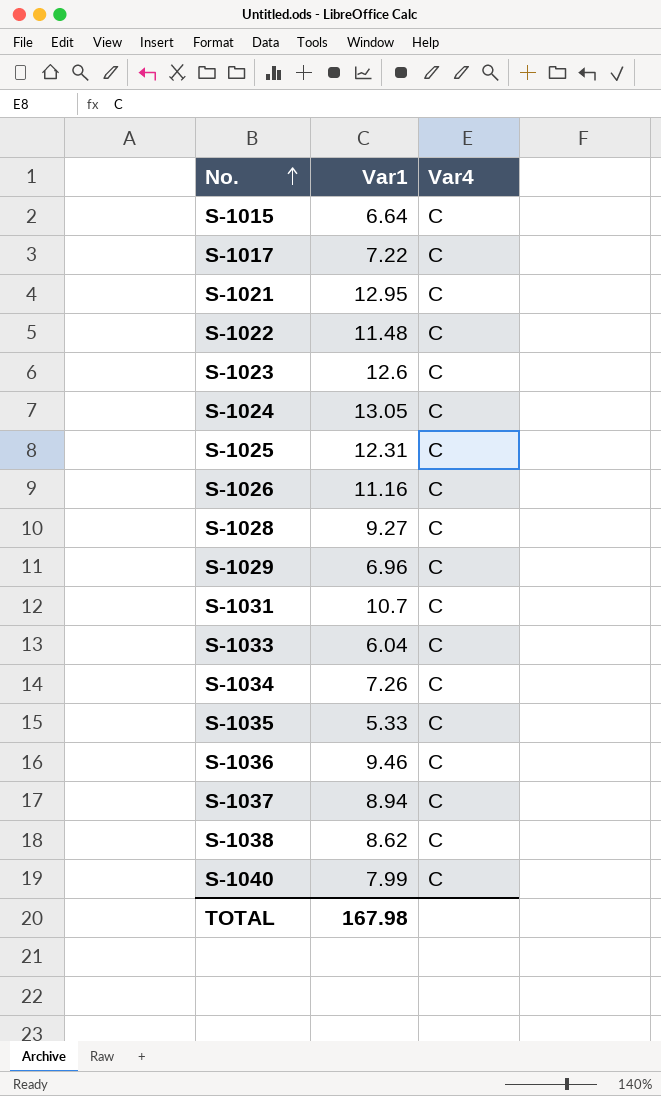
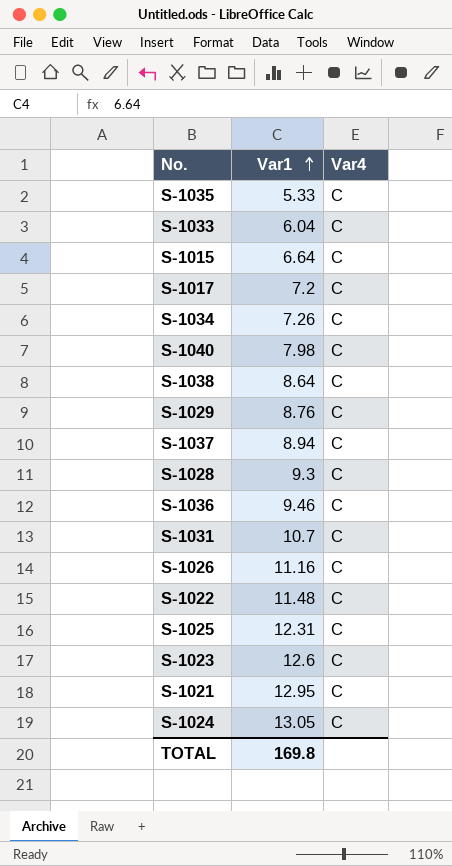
row order: No. ascending -> Var1 ascending
S-1017 | Var1: 7.22 -> 7.2
S-1040 | Var1: 7.99 -> 7.98
S-1038 | Var1: 8.62 -> 8.64
S-1029 | Var1: 6.96 -> 8.76
S-1028 | Var1: 9.27 -> 9.3
TOTAL | Var1: 167.98 -> 169.8

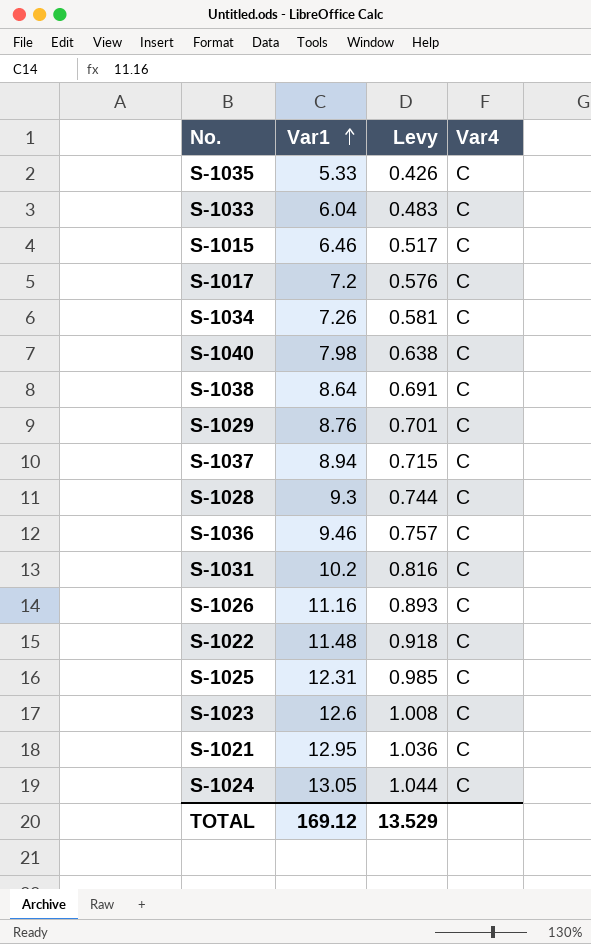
column Levy | formula: none -> [Var1] * 0.08
S-1015 | Var1: 6.64 -> 6.46
S-1031 | Var1: 10.7 -> 10.2
TOTAL | Var1: 169.8 -> 169.12

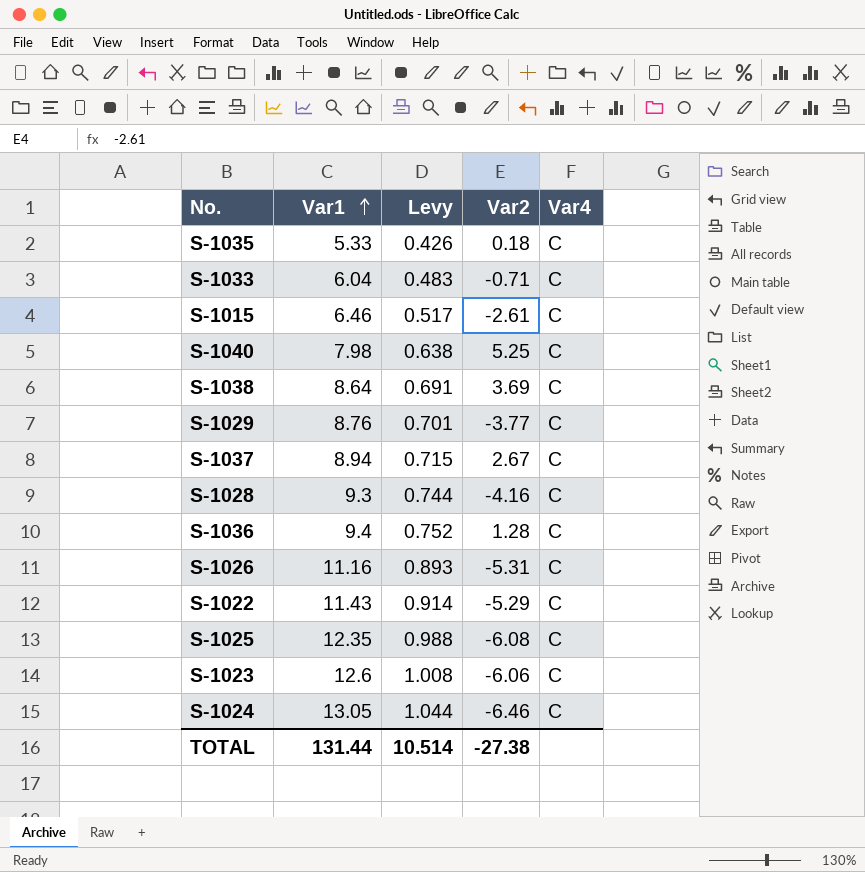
column Var2 | position: none -> 4
row S-1017: 7.2 | 0.576 | C -> none
row S-1034: 7.26 | 0.581 | C -> none
row S-1031: 10.2 | 0.816 | C -> none
row S-1021: 12.95 | 1.036 | C -> none
S-1036 | Var1: 9.46 -> 9.4
S-1036 | Levy: 0.757 -> 0.752
S-1022 | Var1: 11.48 -> 11.43
S-1022 | Levy: 0.918 -> 0.914
S-1025 | Var1: 12.31 -> 12.35
S-1025 | Levy: 0.985 -> 0.988
TOTAL | Var1: 169.12 -> 131.44
TOTAL | Levy: 13.529 -> 10.514

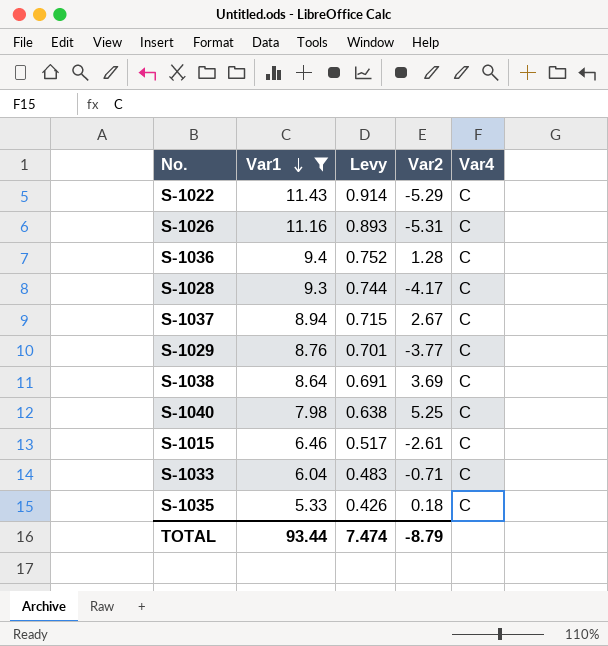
filter: none -> Var1 <= 11.43
row order: Var1 ascending -> Var1 descending
S-1028 | Var2: -4.16 -> -4.17
TOTAL | Var1: 131.44 -> 93.44
TOTAL | Levy: 10.514 -> 7.474
TOTAL | Var2: -27.38 -> -8.79

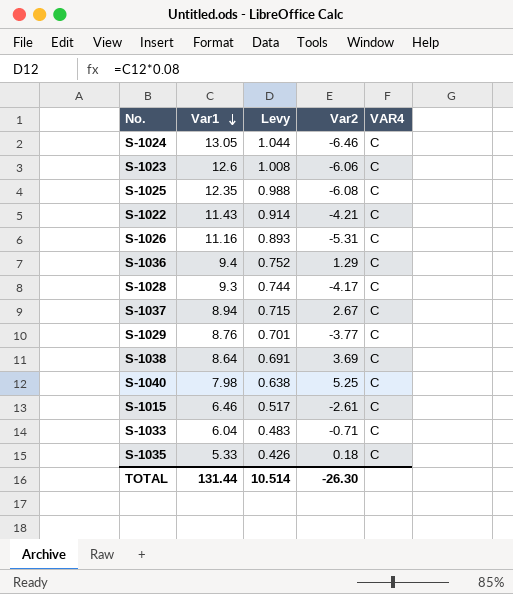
filter: Var1 <= 11.43 -> none
column name: Var4 -> VAR4
S-1022 | Var2: -5.29 -> -4.21
S-1036 | Var2: 1.28 -> 1.29
TOTAL | Var1: 93.44 -> 131.44
TOTAL | Levy: 7.474 -> 10.514
TOTAL | Var2: -8.79 -> -26.30

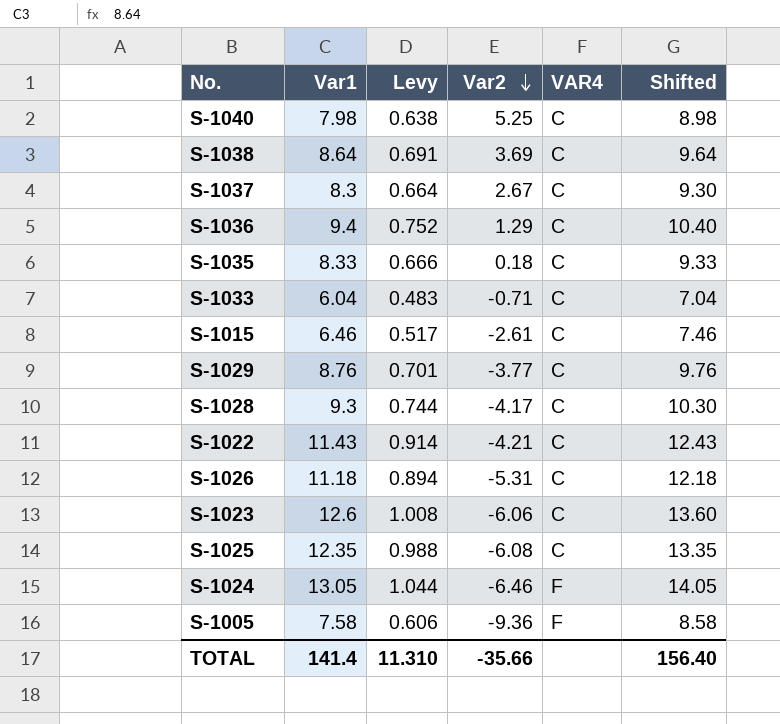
row order: Var1 descending -> Var2 descending
column Shifted | formula: none -> [Var1] + 1
S-1037 | Var1: 8.94 -> 8.3
S-1037 | Levy: 0.715 -> 0.664
S-1035 | Var1: 5.33 -> 8.33
S-1035 | Levy: 0.426 -> 0.666
S-1026 | Var1: 11.16 -> 11.18
S-1026 | Levy: 0.893 -> 0.894
S-1024 | VAR4: C -> F
row S-1005: none -> 7.58 | 0.606 | -9.36 | F | 8.58
TOTAL | Var1: 131.44 -> 141.4
TOTAL | Levy: 10.514 -> 11.310
TOTAL | Var2: -26.30 -> -35.66

